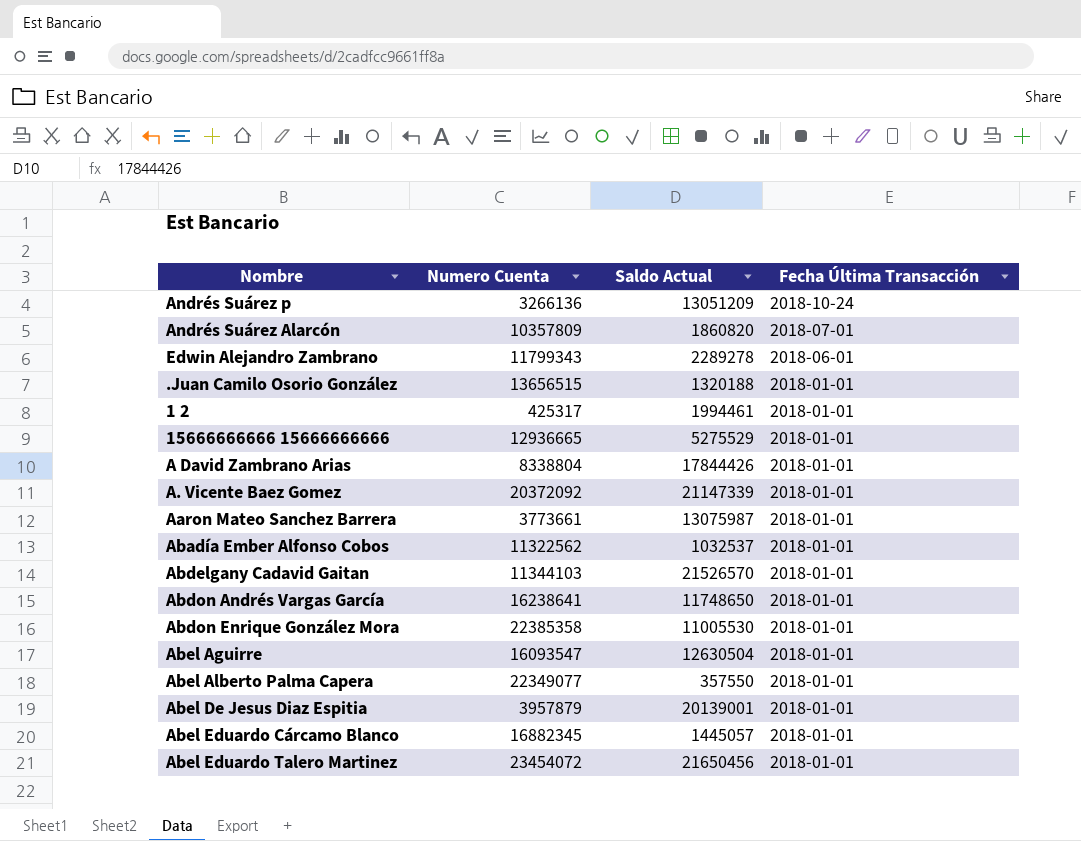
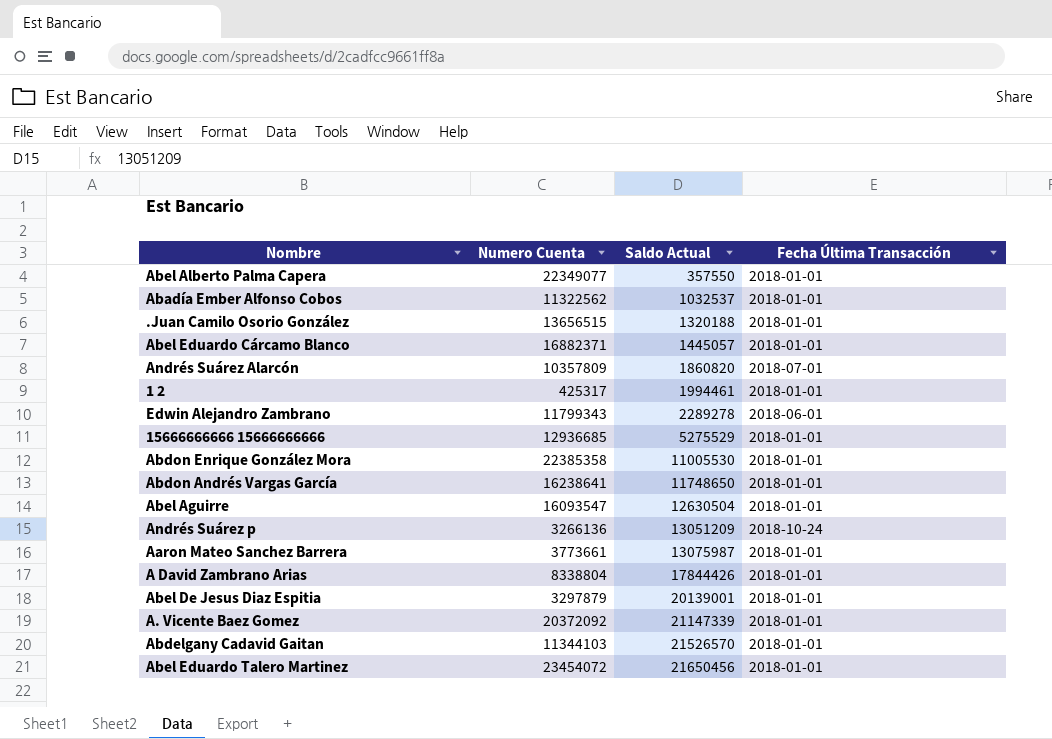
row order: Fecha Última Transacción descending -> Saldo Actual ascending
Abel Eduardo Cárcamo Blanco | Numero Cuenta: 16882345 -> 16882371
15666666666 15666666666 | Numero Cuenta: 12936665 -> 12936685
Abel De Jesus Diaz Espitia | Numero Cuenta: 3957879 -> 3297879

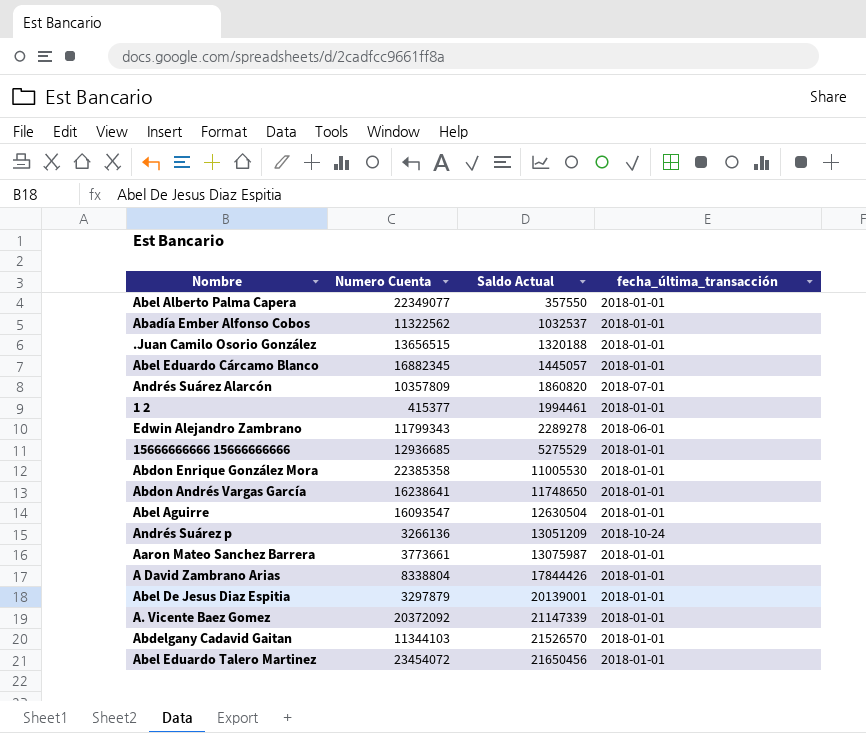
column name: Fecha Última Transacción -> fecha_última_transacción
Abel Eduardo Cárcamo Blanco | Numero Cuenta: 16882371 -> 16882345
1 2 | Numero Cuenta: 425317 -> 415377

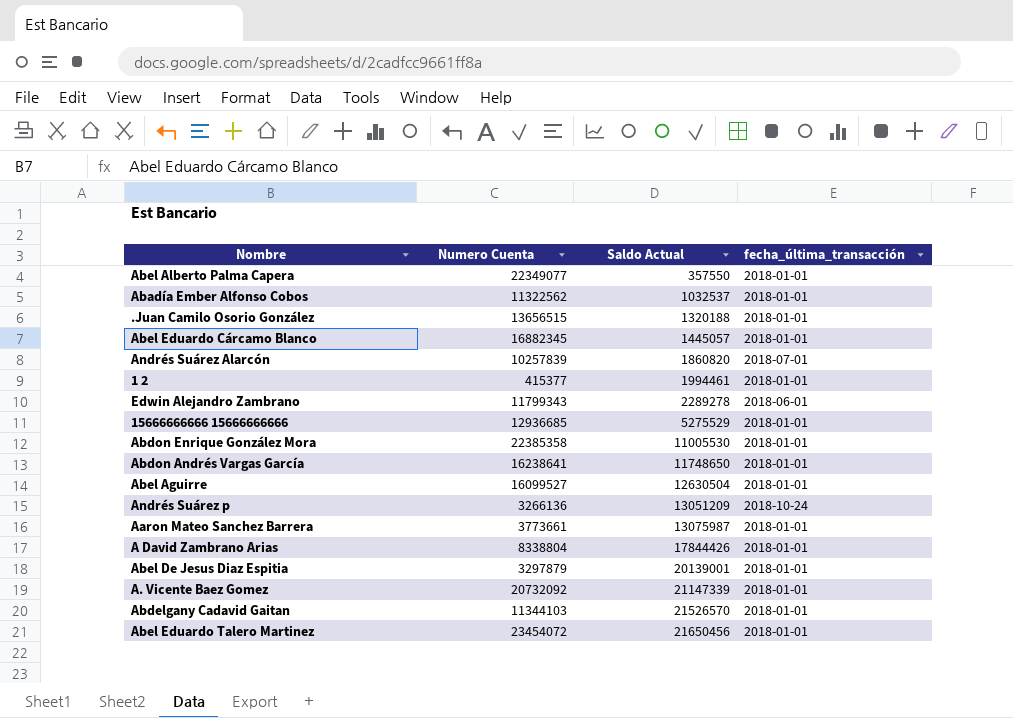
Andrés Suárez Alarcón | Numero Cuenta: 10357809 -> 10257839
Abel Aguirre | Numero Cuenta: 16093547 -> 16099527
A. Vicente Baez Gomez | Numero Cuenta: 20372092 -> 20732092

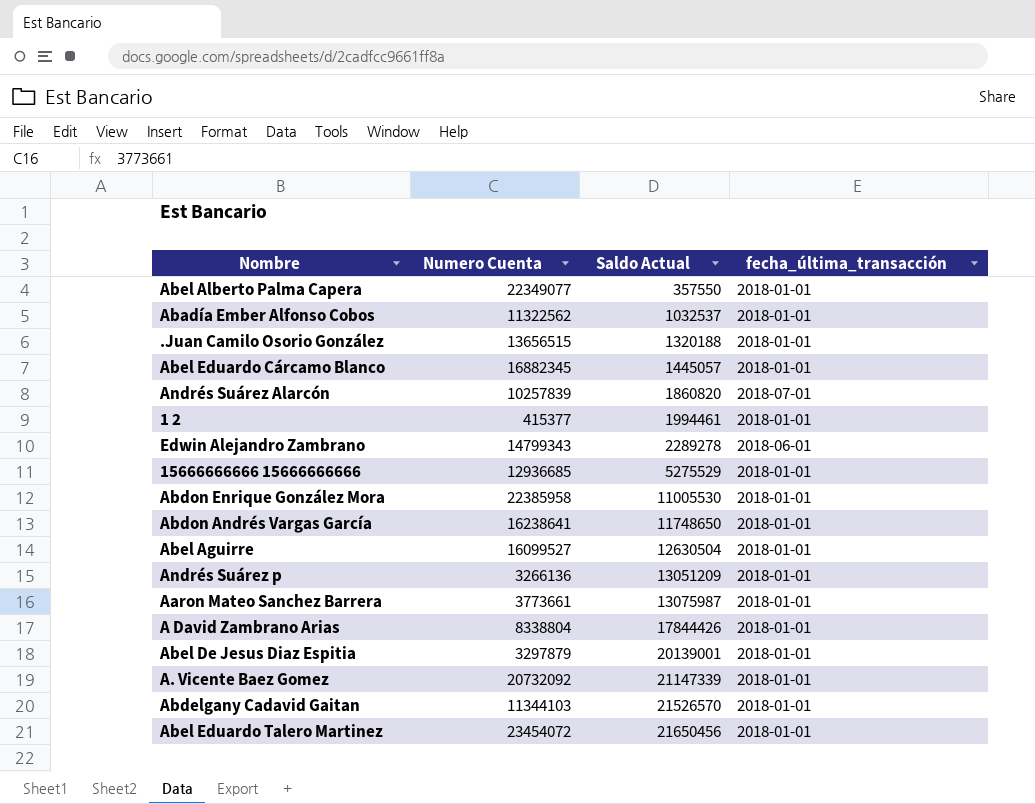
Edwin Alejandro Zambrano | Numero Cuenta: 11799343 -> 14799343
Abdon Enrique González Mora | Numero Cuenta: 22385358 -> 22385958
Andrés Suárez p | fecha_última_transacción: 2018-10-24 -> 2018-01-01

